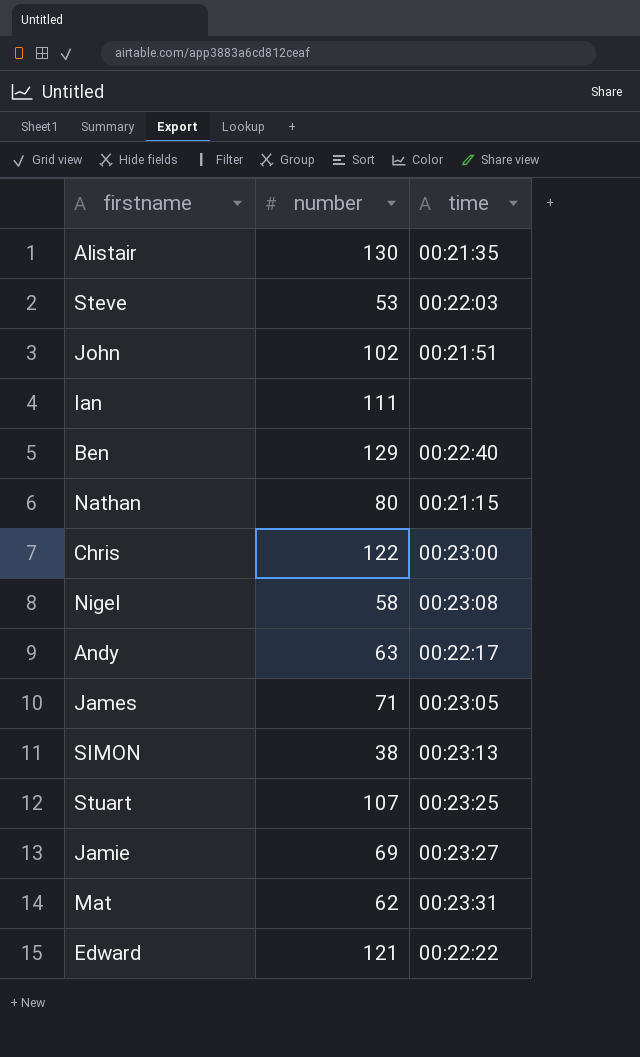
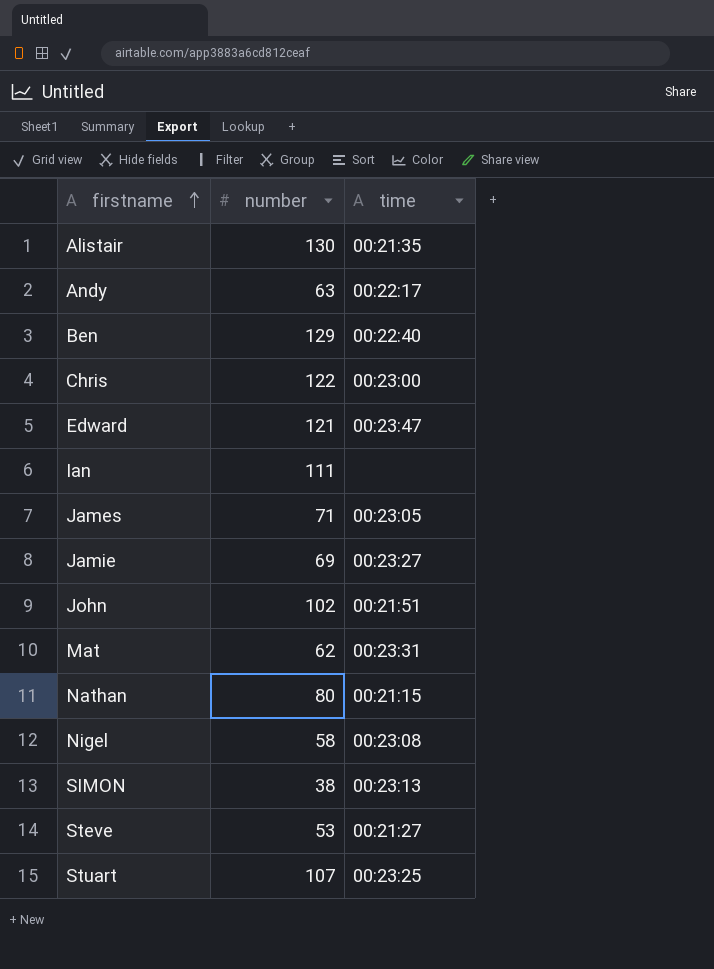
row order: none -> firstname ascending
Edward | time: 00:22:22 -> 00:23:47
Steve | time: 00:22:03 -> 00:21:27

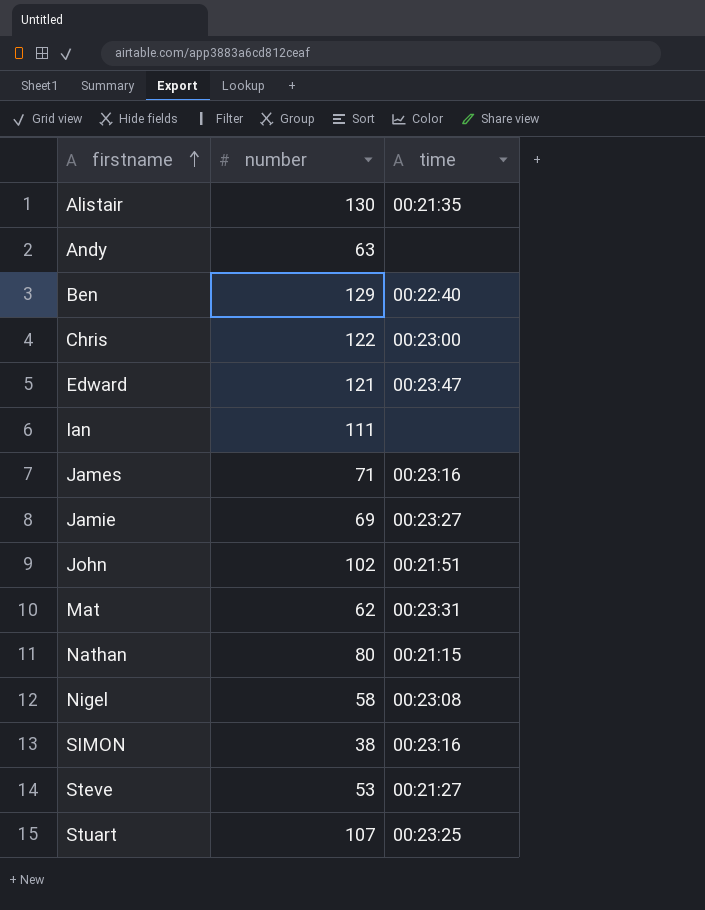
Andy | time: 00:22:17 -> none
James | time: 00:23:05 -> 00:23:16
SIMON | time: 00:23:13 -> 00:23:16

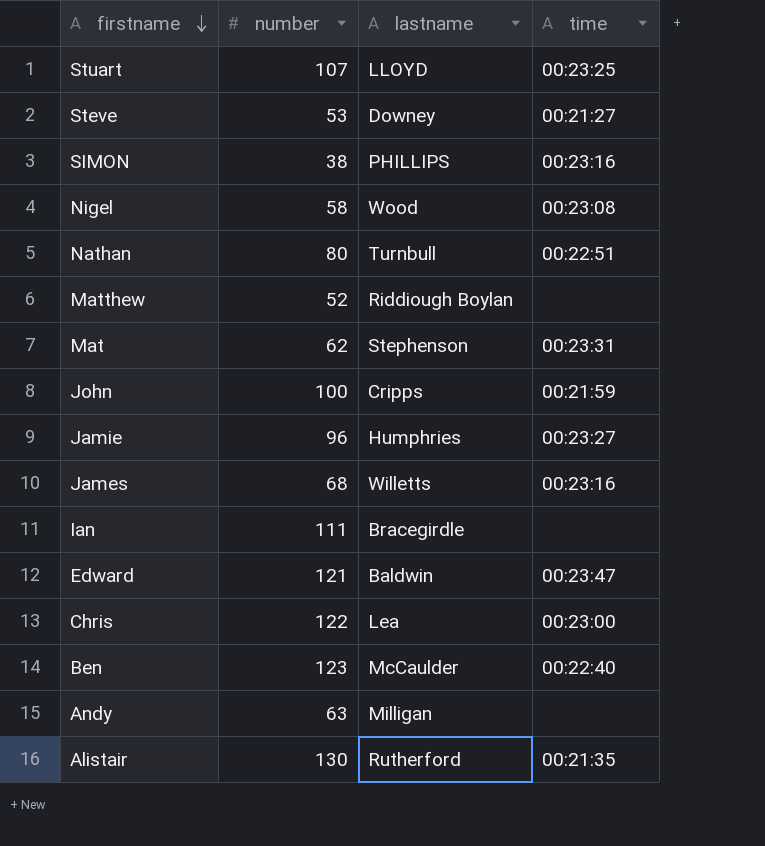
row order: firstname ascending -> firstname descending
column lastname | position: none -> 3
Nathan | time: 00:21:15 -> 00:22:51
row Matthew: none -> 52 | Riddiough Boylan | none
John | number: 102 -> 100
John | time: 00:21:51 -> 00:21:59
Jamie | number: 69 -> 96
James | number: 71 -> 68
Ben | number: 129 -> 123

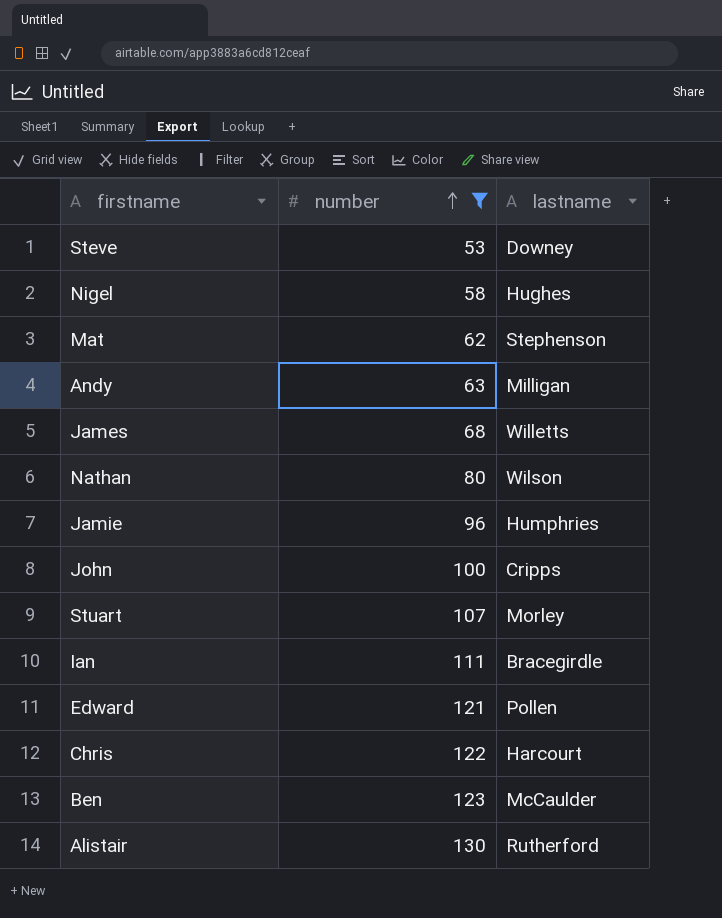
filter: none -> number >= 53
row order: firstname descending -> number ascending
column time | position: 4 -> none
Nigel | lastname: Wood -> Hughes
Nathan | lastname: Turnbull -> Wilson
Stuart | lastname: LLOYD -> Morley
Edward | lastname: Baldwin -> Pollen
Chris | lastname: Lea -> Harcourt

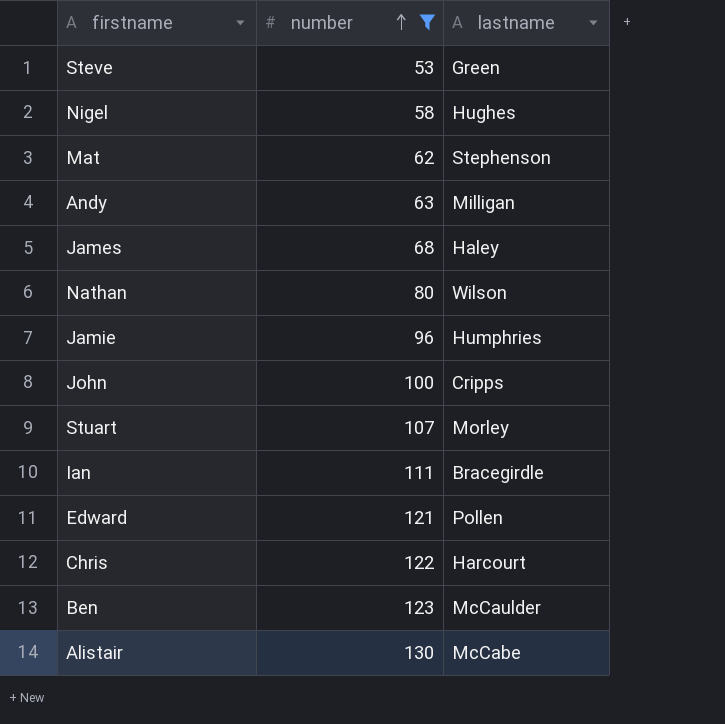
Steve | lastname: Downey -> Green
James | lastname: Willetts -> Haley
Alistair | lastname: Rutherford -> McCabe

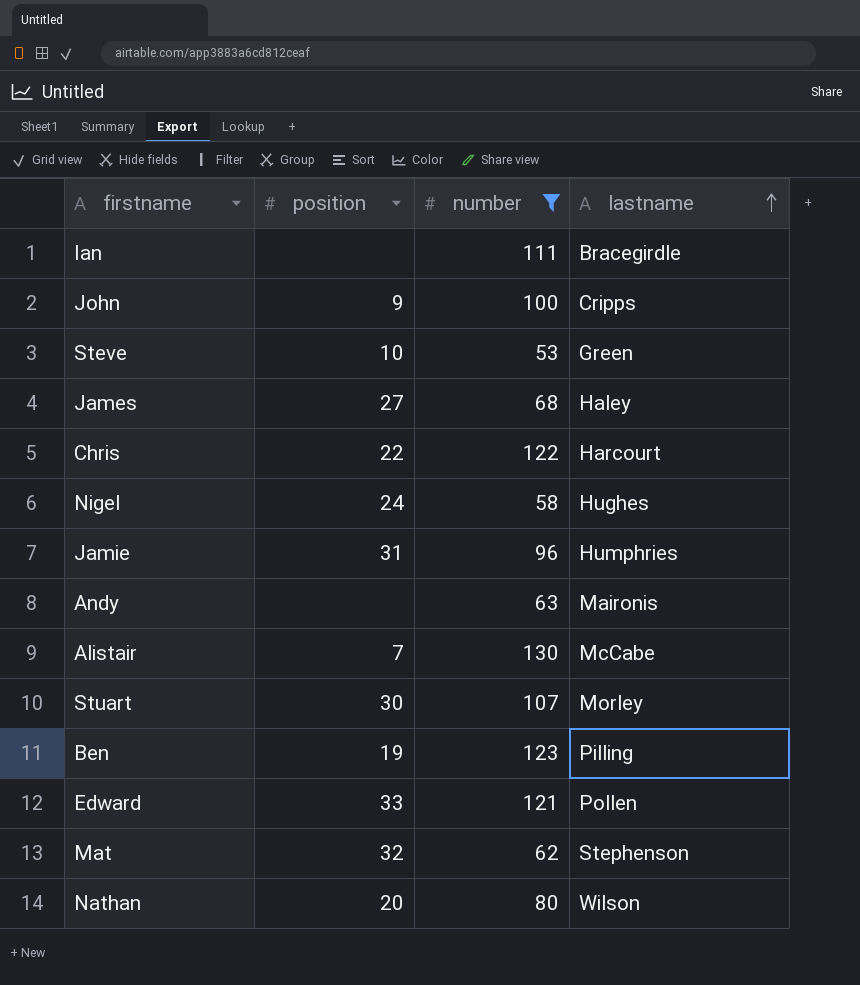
row order: number ascending -> lastname ascending
column position | position: none -> 2
Andy | lastname: Milligan -> Maironis
Ben | lastname: McCaulder -> Pilling

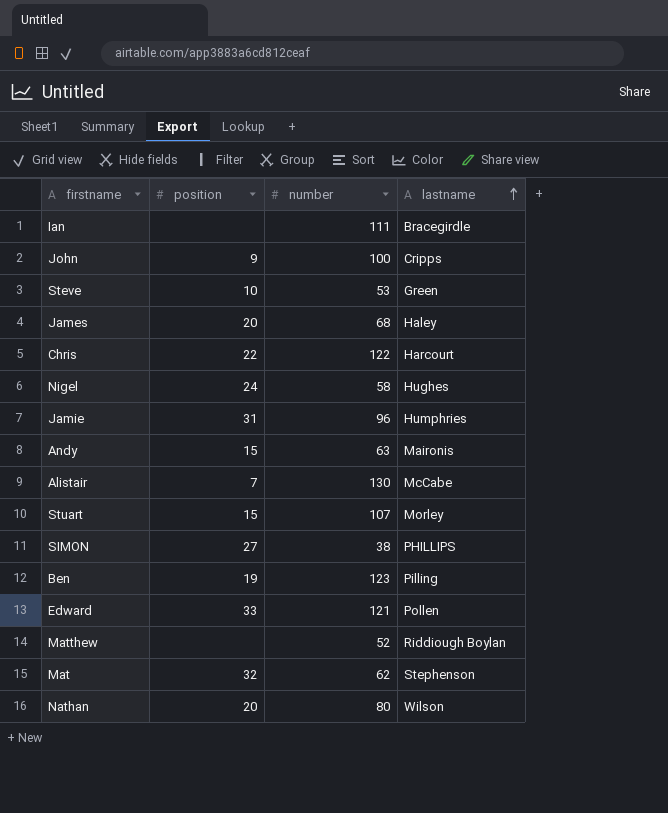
filter: number >= 53 -> none
James | position: 27 -> 20
Andy | position: none -> 15
Stuart | position: 30 -> 15

